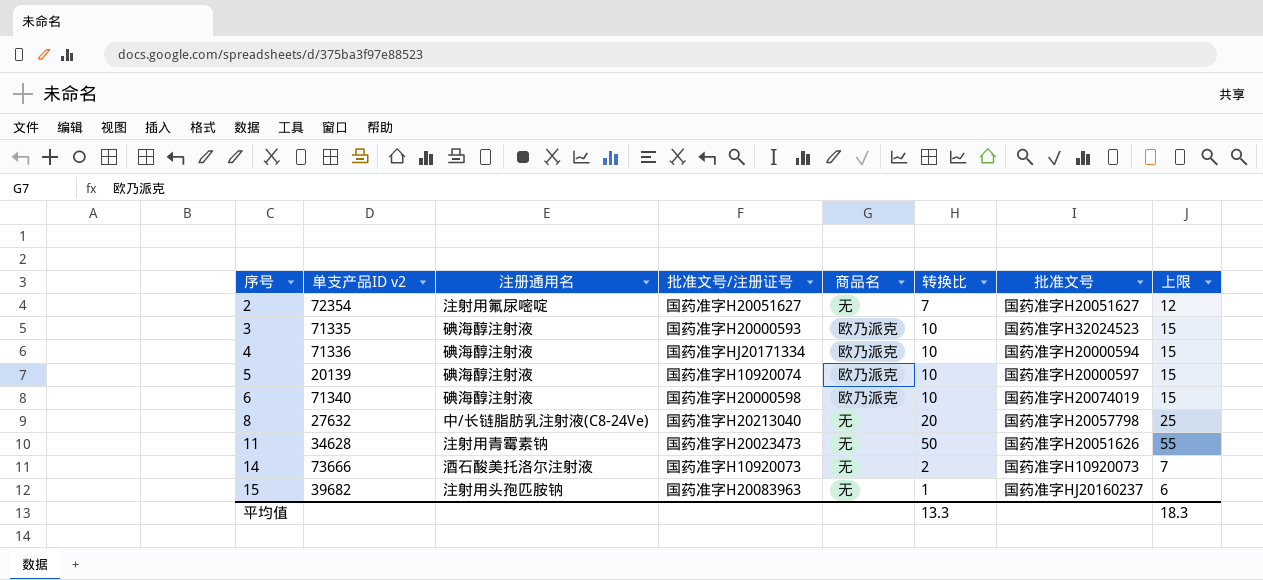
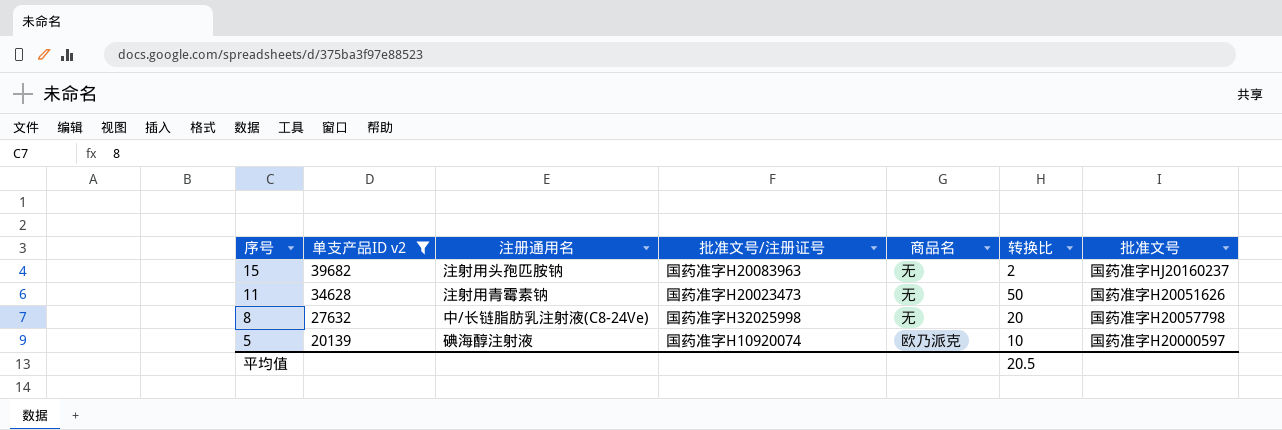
filter: none -> 单支产品ID v2 <= 39682
row order: 序号 ascending -> 序号 descending
column 上限 | formula: [转换比] + 5 -> none
15 | 转换比: 1 -> 2
8 | 批准文号/注册证号: 国药准字H20213040 -> 国药准字H32025998
平均值 | 转换比: 13.3 -> 20.5

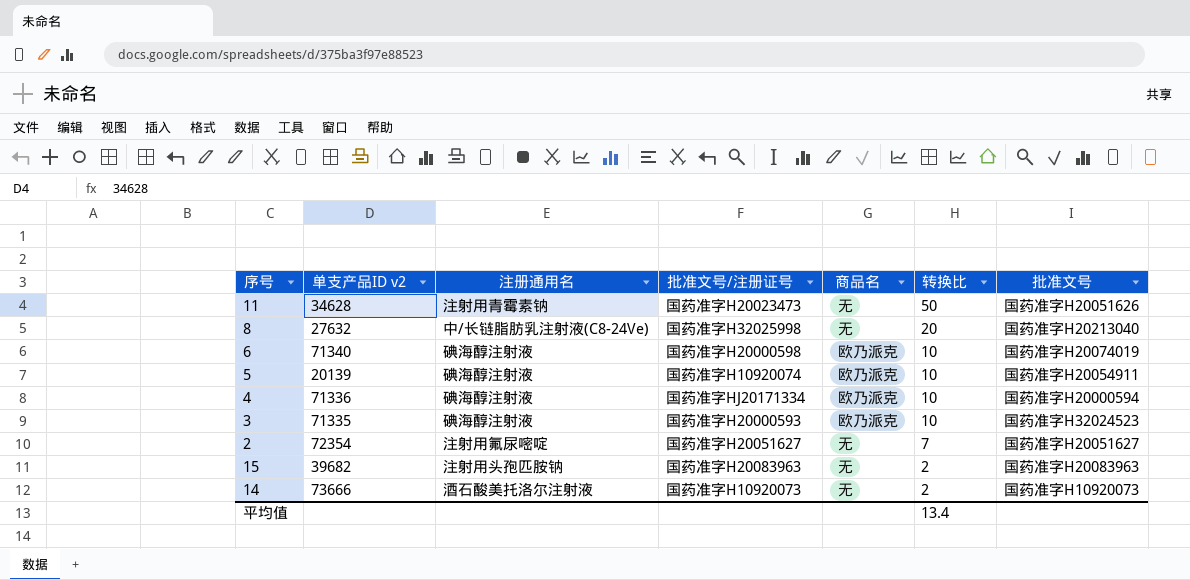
filter: 单支产品ID v2 <= 39682 -> none
row order: 序号 descending -> 转换比 descending
8 | 批准文号: 国药准字H20057798 -> 国药准字H20213040
5 | 批准文号: 国药准字H20000597 -> 国药准字H20054911
15 | 批准文号: 国药准字HJ20160237 -> 国药准字H20083963
平均值 | 转换比: 20.5 -> 13.4

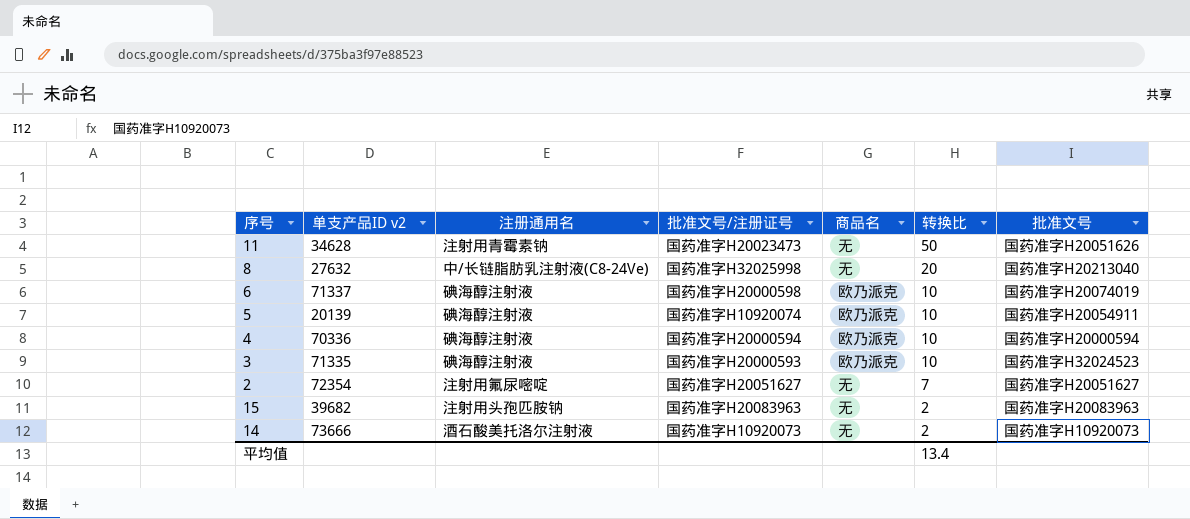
6 | 单支产品ID v2: 71340 -> 71337
4 | 单支产品ID v2: 71336 -> 70336
4 | 批准文号/注册证号: 国药准字HJ20171334 -> 国药准字H20000594

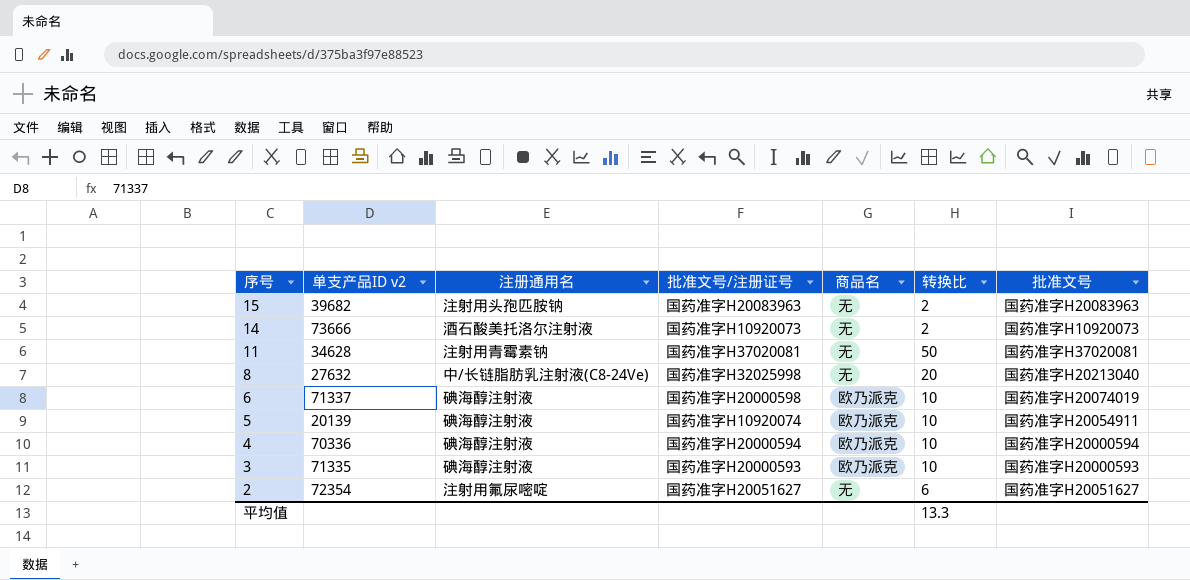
row order: 转换比 descending -> 序号 descending
11 | 批准文号/注册证号: 国药准字H20023473 -> 国药准字H37020081
11 | 批准文号: 国药准字H20051626 -> 国药准字H37020081
3 | 批准文号: 国药准字H32024523 -> 国药准字H20000593
2 | 转换比: 7 -> 6
平均值 | 转换比: 13.4 -> 13.3

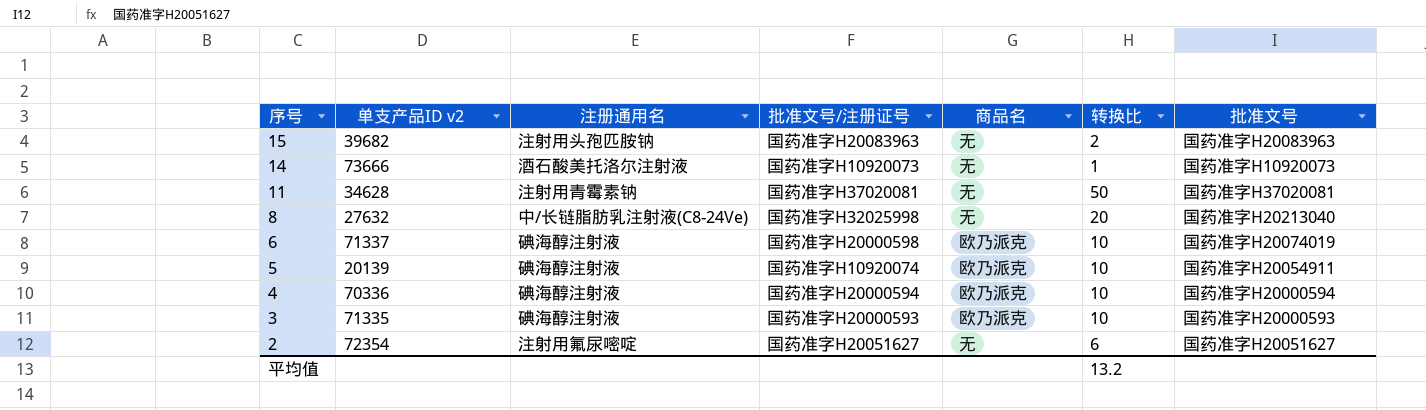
14 | 转换比: 2 -> 1
平均值 | 转换比: 13.3 -> 13.2

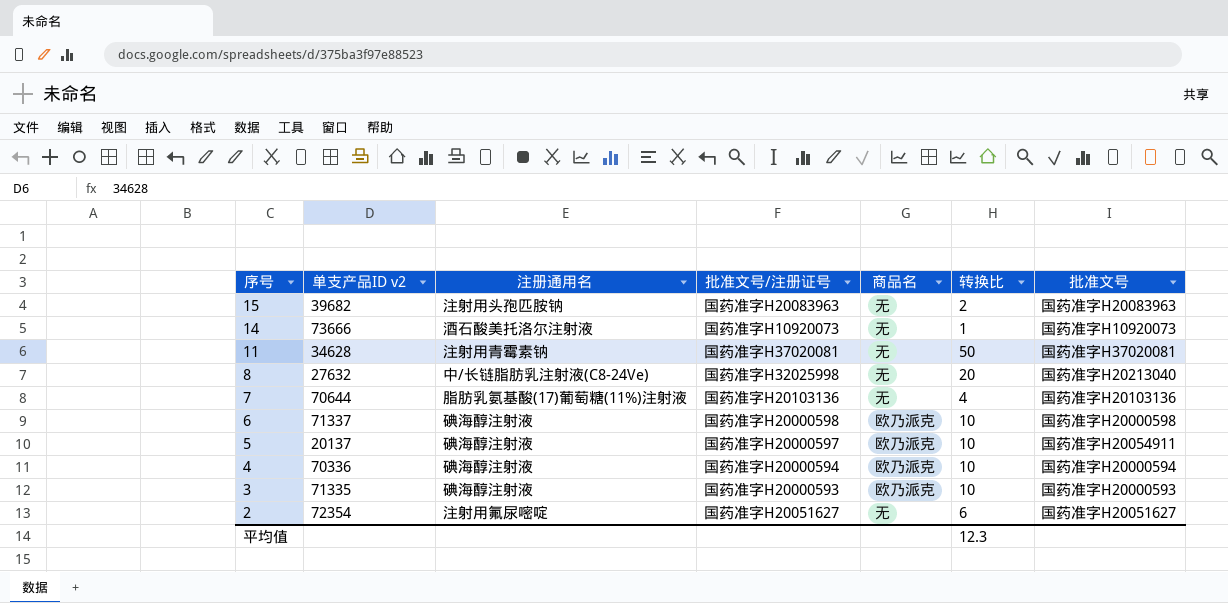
row 7: none -> 70644 | 脂肪乳氨基酸(17)葡萄糖(11%)注射液 | 国药准字H20103136 | 无 | 4 | 国药准字H20103136
6 | 批准文号: 国药准字H20074019 -> 国药准字H20000598
5 | 单支产品ID v2: 20139 -> 20137
5 | 批准文号/注册证号: 国药准字H10920074 -> 国药准字H20000597
平均值 | 转换比: 13.2 -> 12.3

